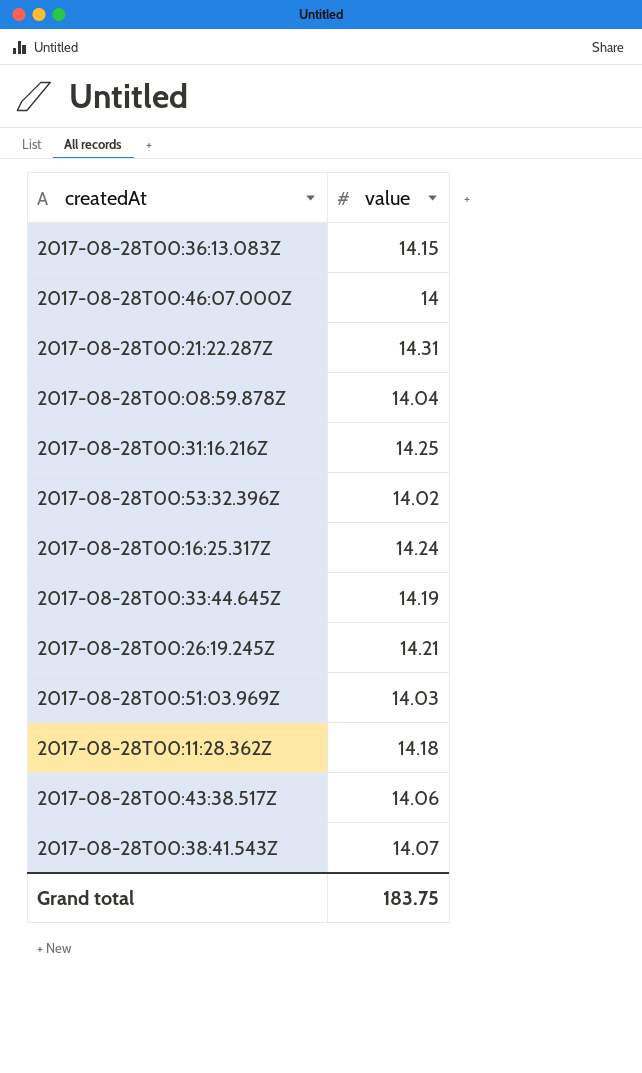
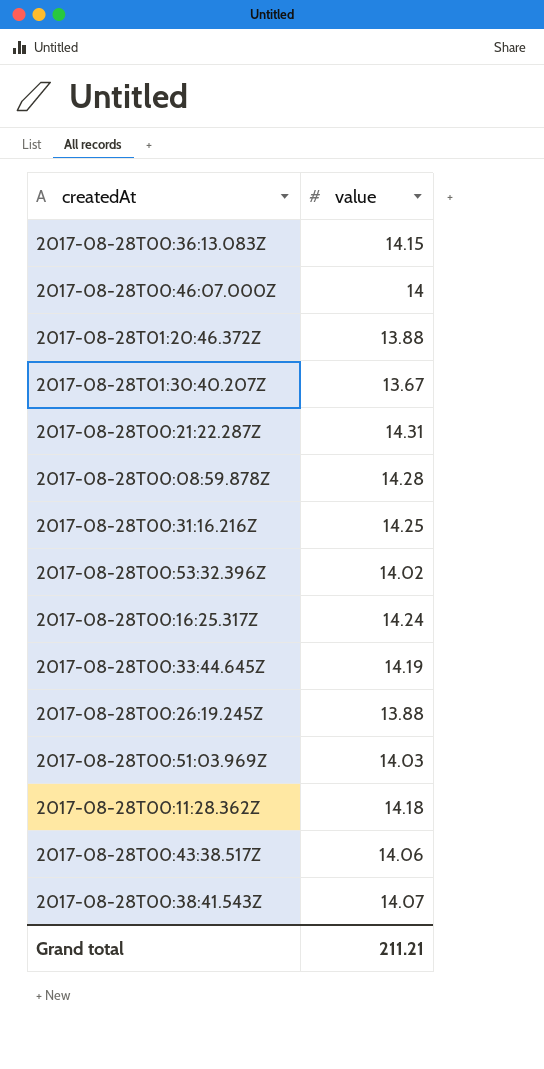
row 2017-08-28T01:20:46.372Z: none -> 13.88
row 2017-08-28T01:30:40.207Z: none -> 13.67
2017-08-28T00:08:59.878Z | value: 14.04 -> 14.28
2017-08-28T00:26:19.245Z | value: 14.21 -> 13.88
Grand total | value: 183.75 -> 211.21

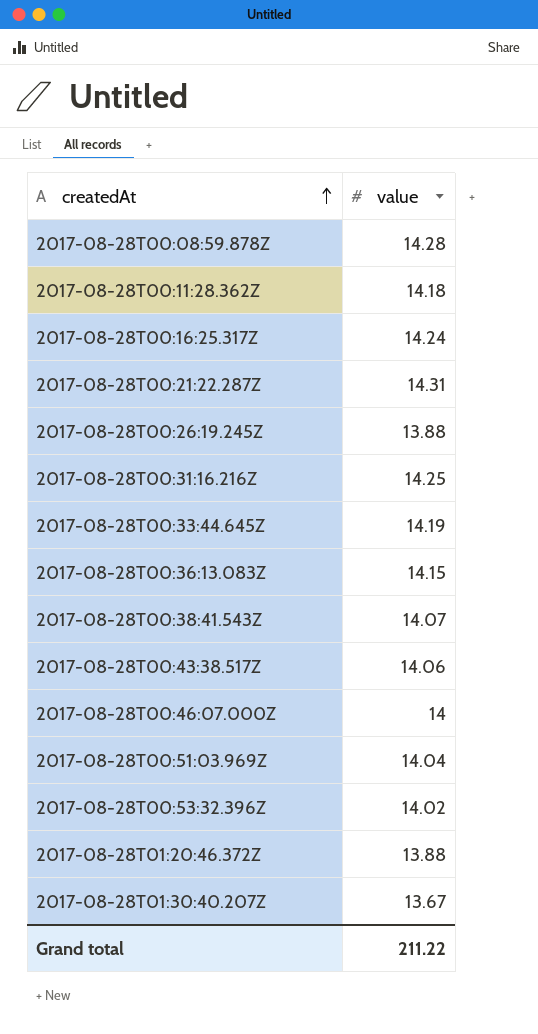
row order: none -> createdAt ascending
2017-08-28T00:51:03.969Z | value: 14.03 -> 14.04
Grand total | value: 211.21 -> 211.22

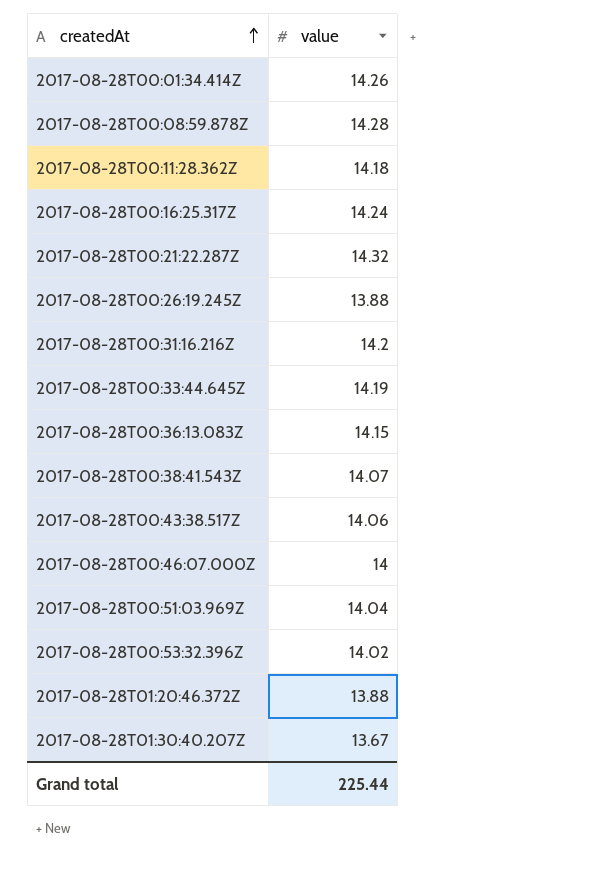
row 2017-08-28T00:01:34.414Z: none -> 14.26
2017-08-28T00:21:22.287Z | value: 14.31 -> 14.32
2017-08-28T00:31:16.216Z | value: 14.25 -> 14.2
Grand total | value: 211.22 -> 225.44

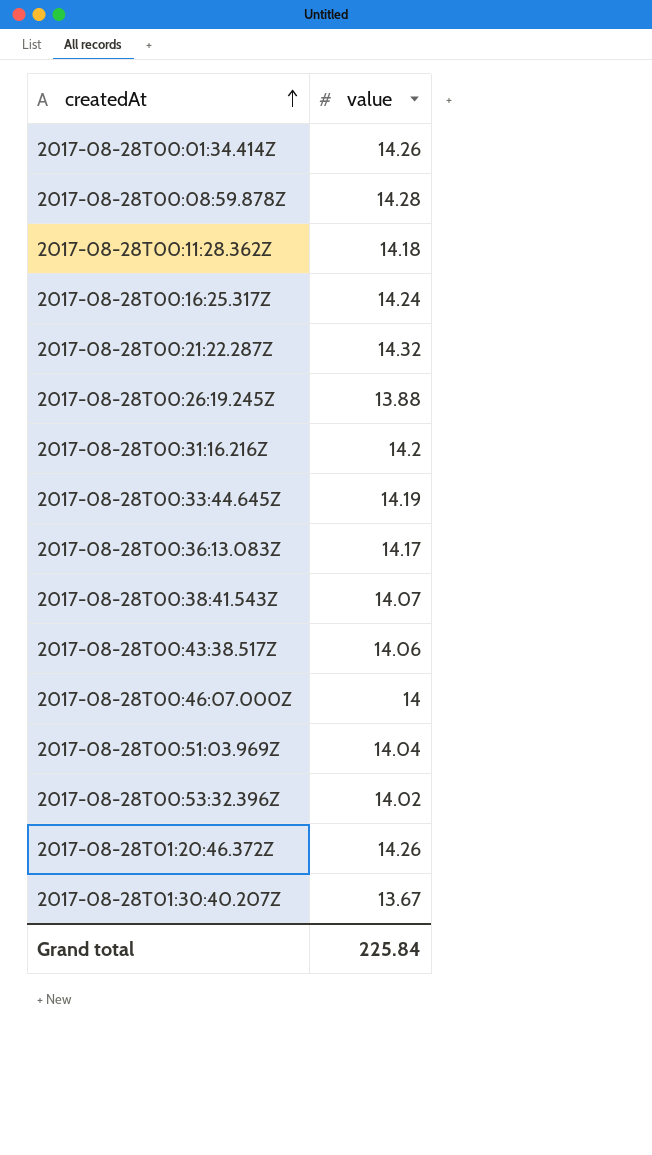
2017-08-28T00:36:13.083Z | value: 14.15 -> 14.17
2017-08-28T01:20:46.372Z | value: 13.88 -> 14.26
Grand total | value: 225.44 -> 225.84

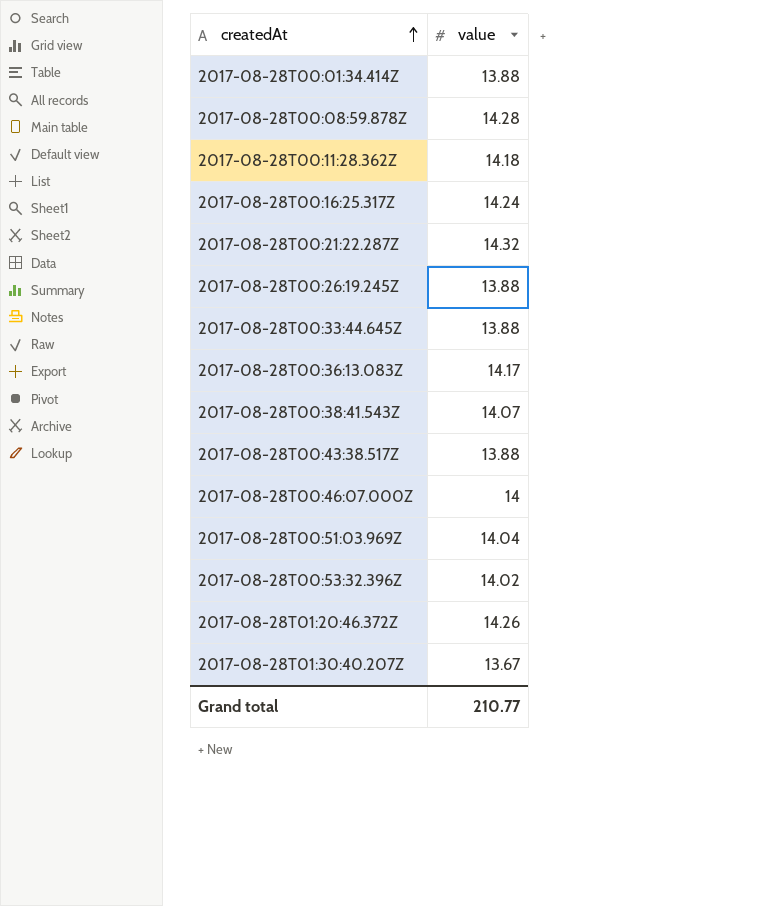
row 2017-08-28T00:31:16.216Z: 14.2 -> none
2017-08-28T00:01:34.414Z | value: 14.26 -> 13.88
2017-08-28T00:33:44.645Z | value: 14.19 -> 13.88
2017-08-28T00:43:38.517Z | value: 14.06 -> 13.88
Grand total | value: 225.84 -> 210.77

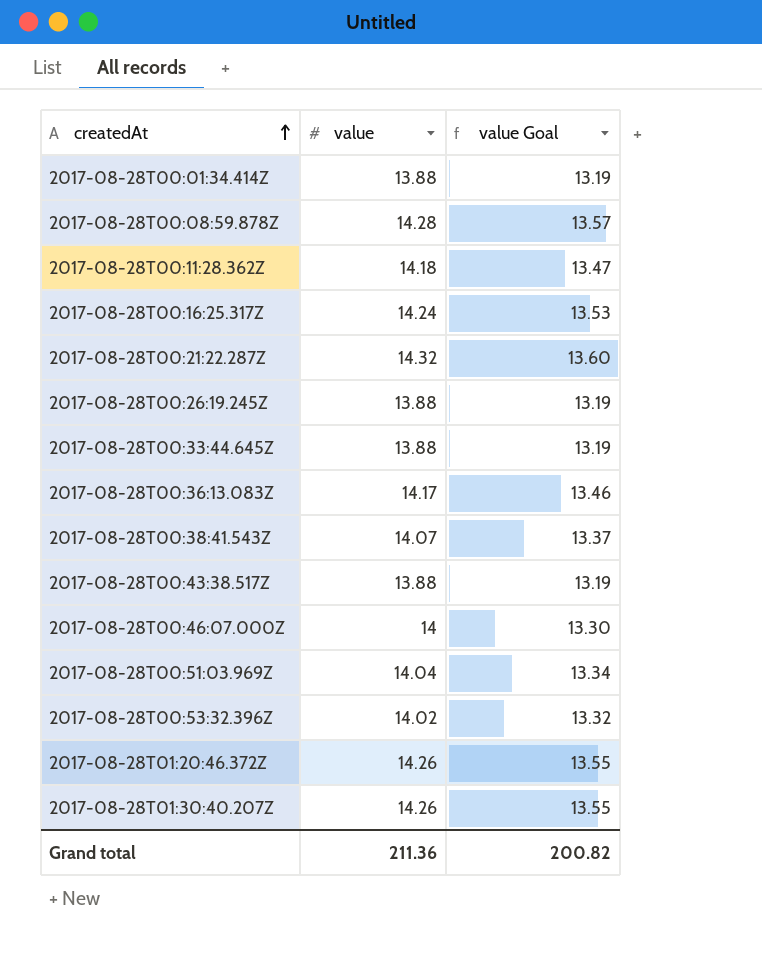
column value Goal | formula: none -> [value] * 0.95
2017-08-28T01:30:40.207Z | value: 13.67 -> 14.26
Grand total | value: 210.77 -> 211.36

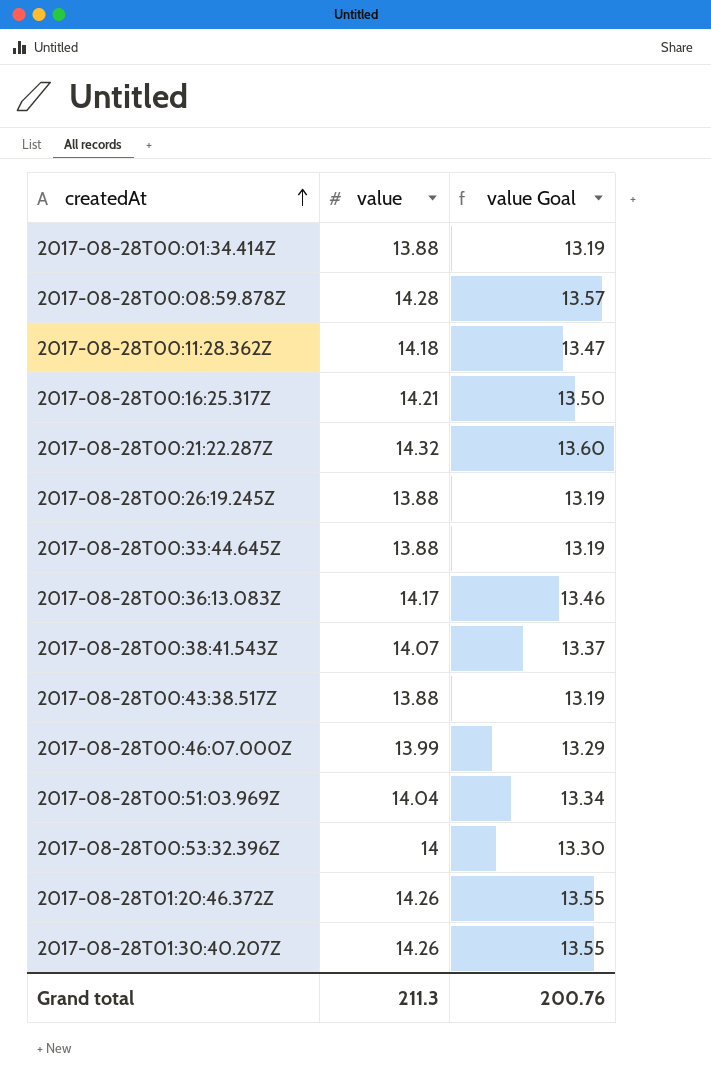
2017-08-28T00:16:25.317Z | value: 14.24 -> 14.21
2017-08-28T00:16:25.317Z | value Goal: 13.53 -> 13.50
2017-08-28T00:46:07.000Z | value: 14 -> 13.99
2017-08-28T00:46:07.000Z | value Goal: 13.30 -> 13.29
2017-08-28T00:53:32.396Z | value: 14.02 -> 14
2017-08-28T00:53:32.396Z | value Goal: 13.32 -> 13.30
Grand total | value: 211.36 -> 211.3
Grand total | value Goal: 200.82 -> 200.76

